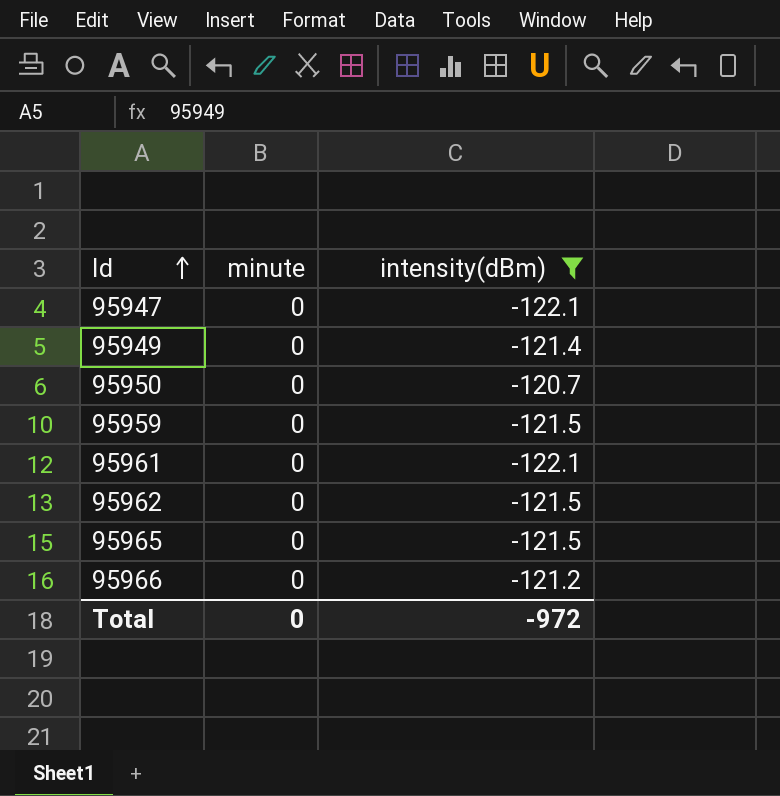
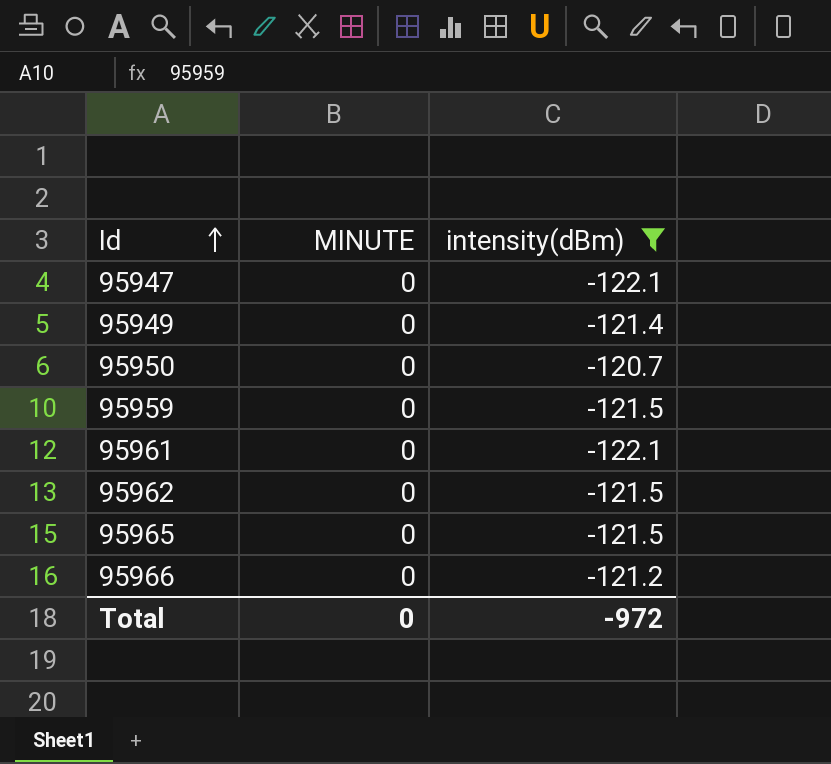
column name: minute -> MINUTE

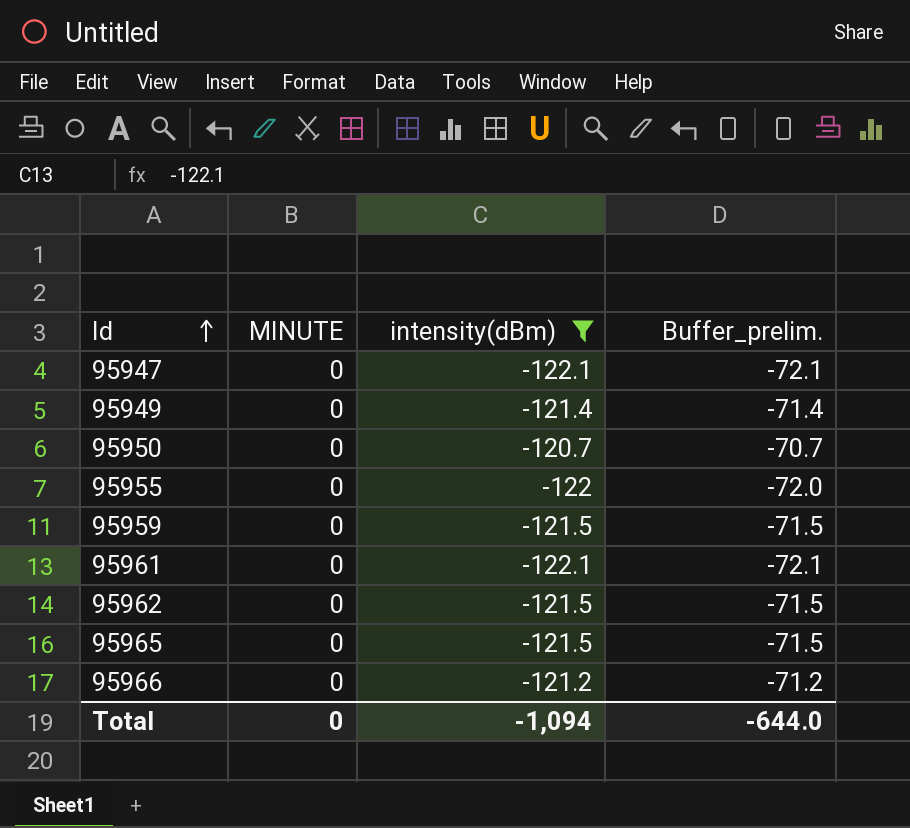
column Buffer_prelim. | formula: none -> [intensity(dBm)] + 50
row 95955: none -> 0 | -122 | -72.0
Total | intensity(dBm): -972 -> -1,094

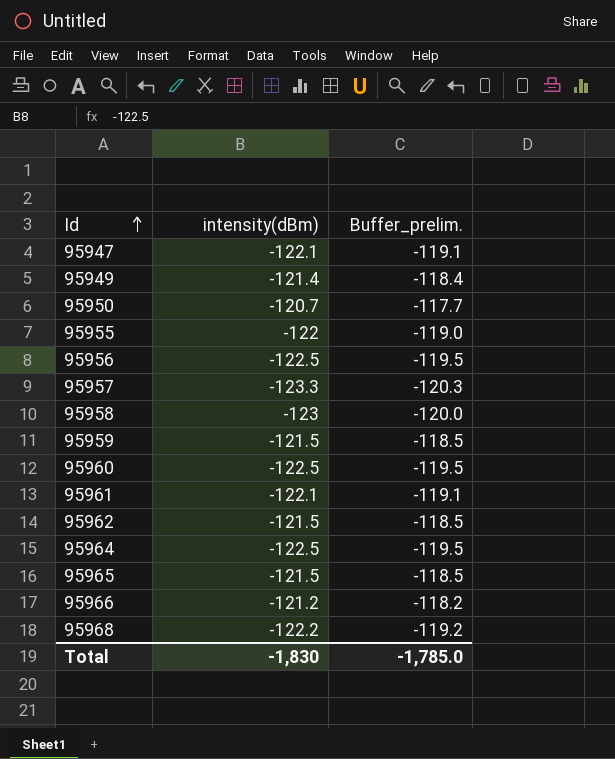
filter: intensity(dBm) >= -122.1 -> none
column MINUTE | position: 2 -> none
column Buffer_prelim. | formula: [intensity(dBm)] + 50 -> [intensity(dBm)] + 3
Total | intensity(dBm): -1,094 -> -1,830
Total | Buffer_prelim.: -644.0 -> -1,785.0

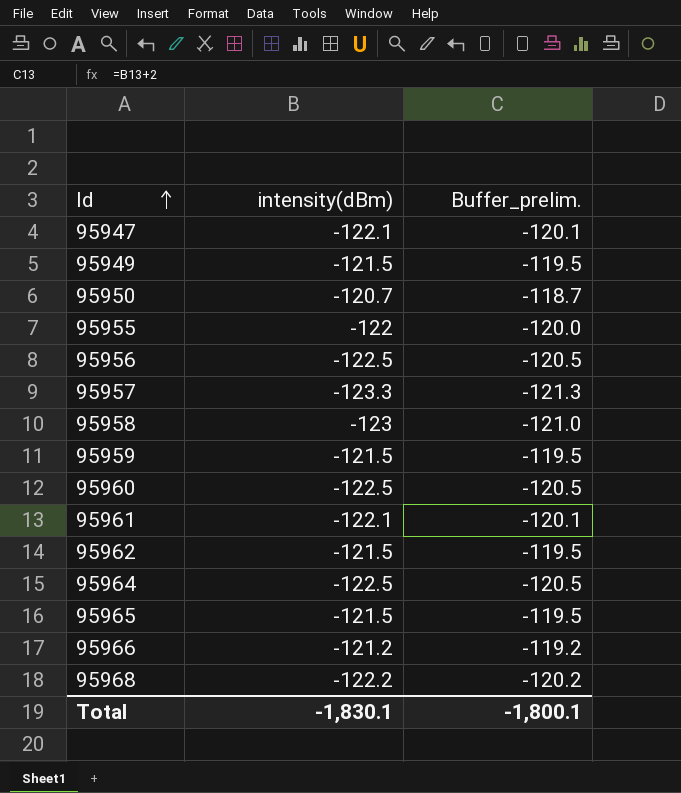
column Buffer_prelim. | formula: [intensity(dBm)] + 3 -> [intensity(dBm)] + 2
95949 | intensity(dBm): -121.4 -> -121.5
Total | intensity(dBm): -1,830 -> -1,830.1
Total | Buffer_prelim.: -1,785.0 -> -1,800.1

